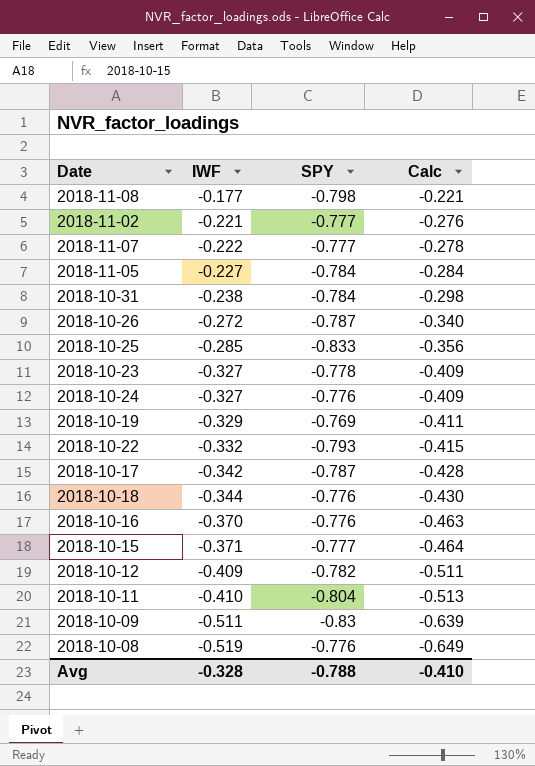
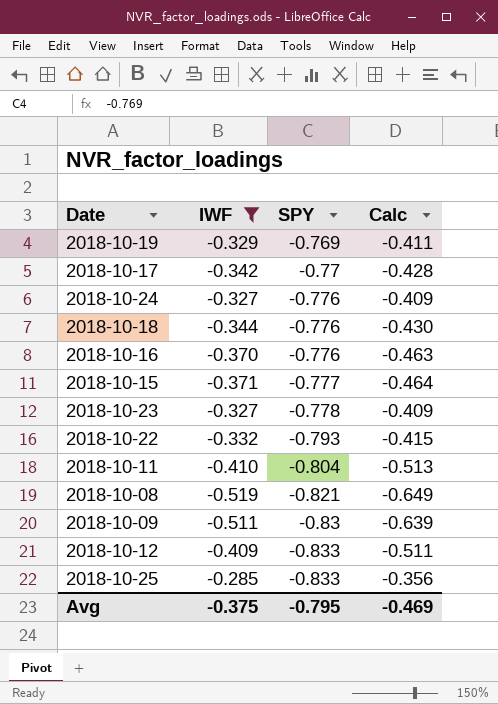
filter: none -> IWF <= -0.285
row order: IWF descending -> SPY descending
2018-10-17 | SPY: -0.787 -> -0.77
2018-10-08 | SPY: -0.776 -> -0.821
2018-10-12 | SPY: -0.782 -> -0.833
Avg | IWF: -0.328 -> -0.375
Avg | SPY: -0.788 -> -0.795
Avg | Calc: -0.410 -> -0.469

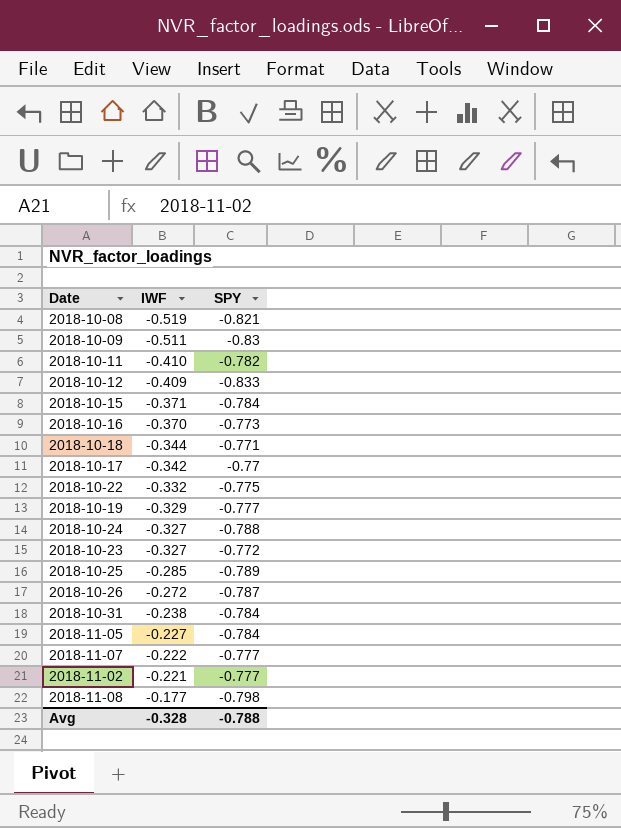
filter: IWF <= -0.285 -> none
row order: SPY descending -> IWF ascending
column Calc | formula: [IWF] * 1.25 -> none
2018-10-11 | SPY: -0.804 -> -0.782
2018-10-15 | SPY: -0.777 -> -0.784
2018-10-16 | SPY: -0.776 -> -0.773
2018-10-18 | SPY: -0.776 -> -0.771
2018-10-22 | SPY: -0.793 -> -0.775
2018-10-19 | SPY: -0.769 -> -0.777
2018-10-24 | SPY: -0.776 -> -0.788
2018-10-23 | SPY: -0.778 -> -0.772
2018-10-25 | SPY: -0.833 -> -0.789
Avg | IWF: -0.375 -> -0.328
Avg | SPY: -0.795 -> -0.788

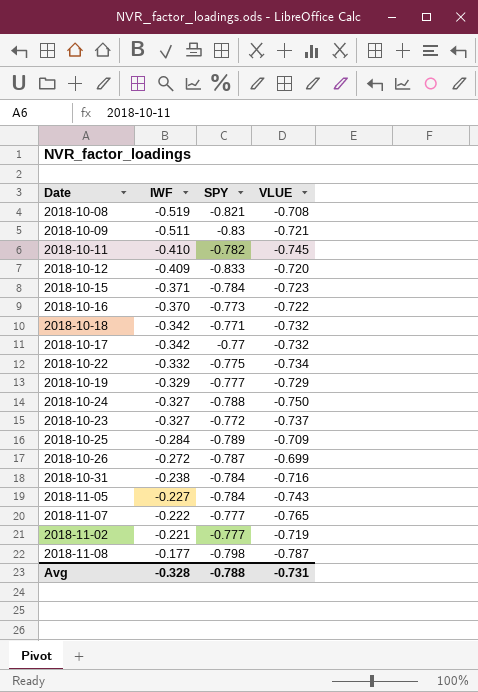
column VLUE | position: none -> 4
2018-10-18 | IWF: -0.344 -> -0.342
2018-10-25 | IWF: -0.285 -> -0.284

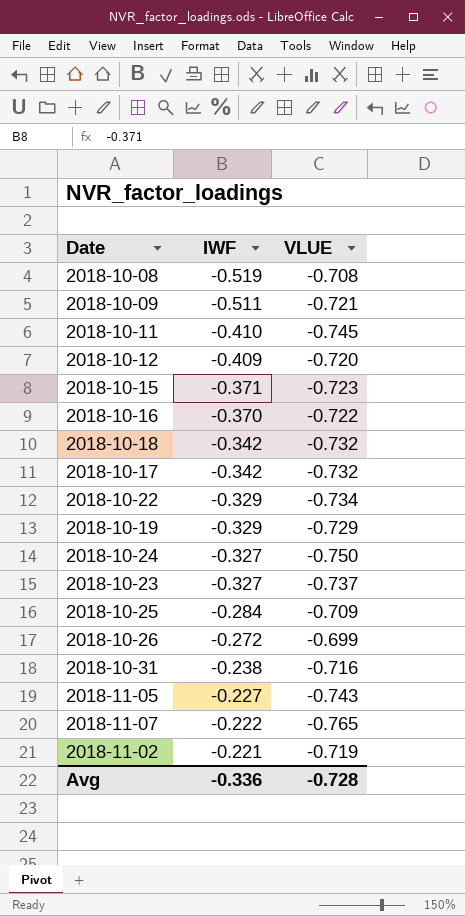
column SPY | position: 3 -> none
row 2018-11-08: -0.177 | -0.798 | -0.787 -> none
2018-10-22 | IWF: -0.332 -> -0.329
Avg | IWF: -0.328 -> -0.336
Avg | VLUE: -0.731 -> -0.728

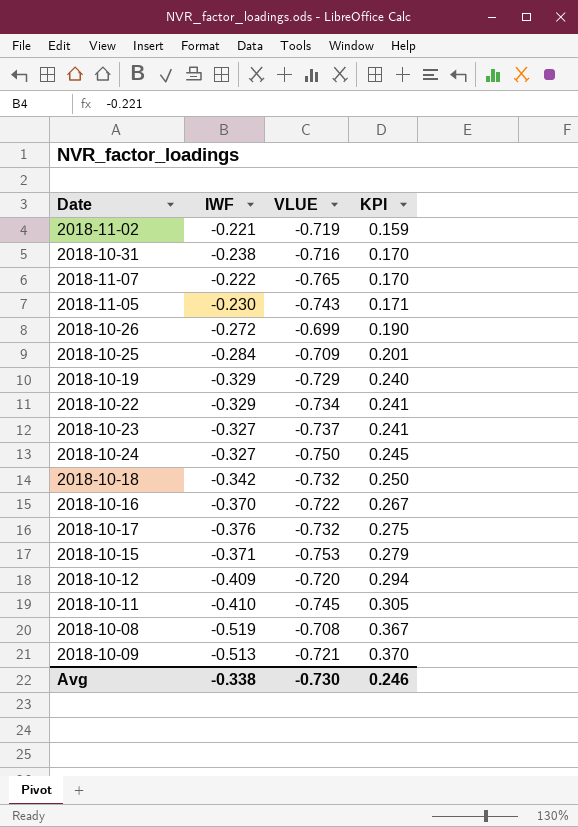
row order: IWF ascending -> KPI ascending
column KPI | formula: none -> [IWF] * [VLUE]
2018-11-05 | IWF: -0.227 -> -0.230
2018-10-17 | IWF: -0.342 -> -0.376
2018-10-15 | VLUE: -0.723 -> -0.753
2018-10-09 | IWF: -0.511 -> -0.513
Avg | IWF: -0.336 -> -0.338
Avg | VLUE: -0.728 -> -0.730

